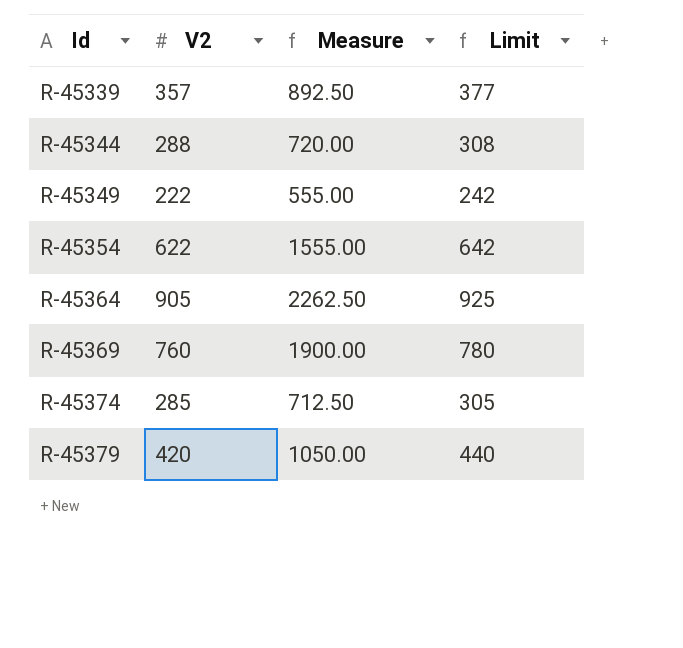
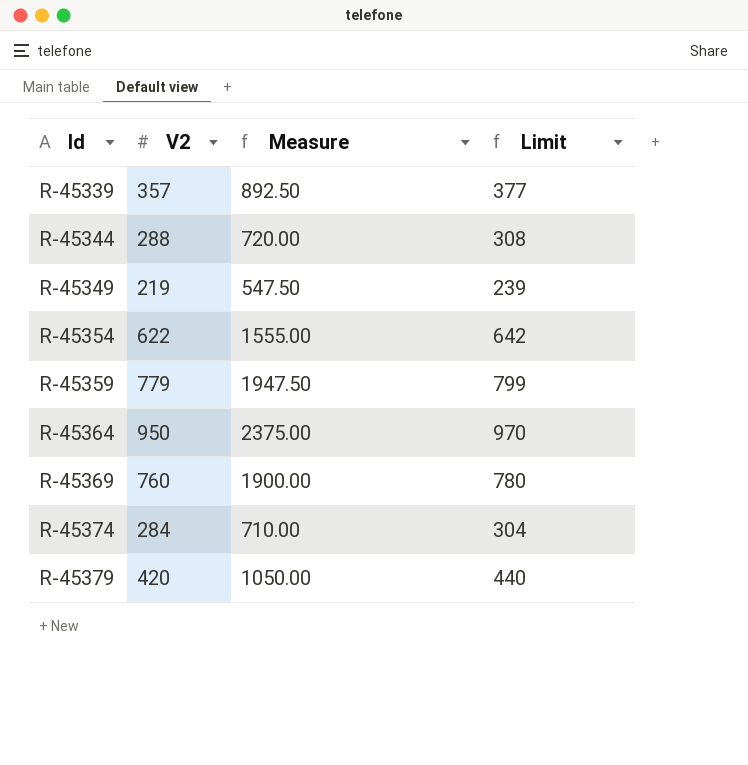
R-45349 | V2: 222 -> 219
R-45349 | Measure: 555.00 -> 547.50
R-45349 | Limit: 242 -> 239
row R-45359: none -> 779 | 1947.50 | 799
R-45364 | V2: 905 -> 950
R-45364 | Measure: 2262.50 -> 2375.00
R-45364 | Limit: 925 -> 970
R-45374 | V2: 285 -> 284
R-45374 | Measure: 712.50 -> 710.00
R-45374 | Limit: 305 -> 304

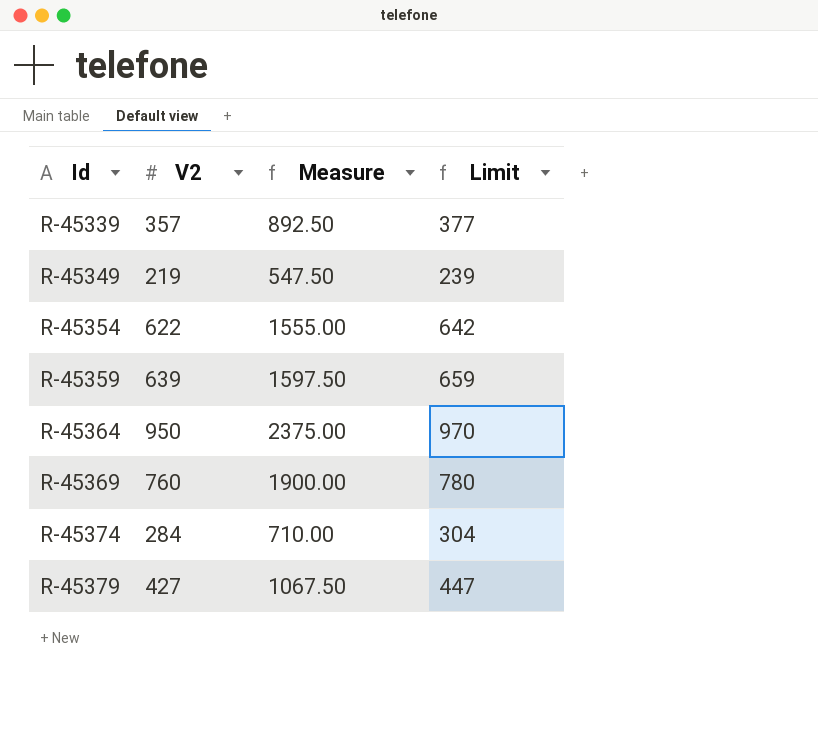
row R-45344: 288 | 720.00 | 308 -> none
R-45359 | V2: 779 -> 639
R-45359 | Measure: 1947.50 -> 1597.50
R-45359 | Limit: 799 -> 659
R-45379 | V2: 420 -> 427
R-45379 | Measure: 1050.00 -> 1067.50
R-45379 | Limit: 440 -> 447

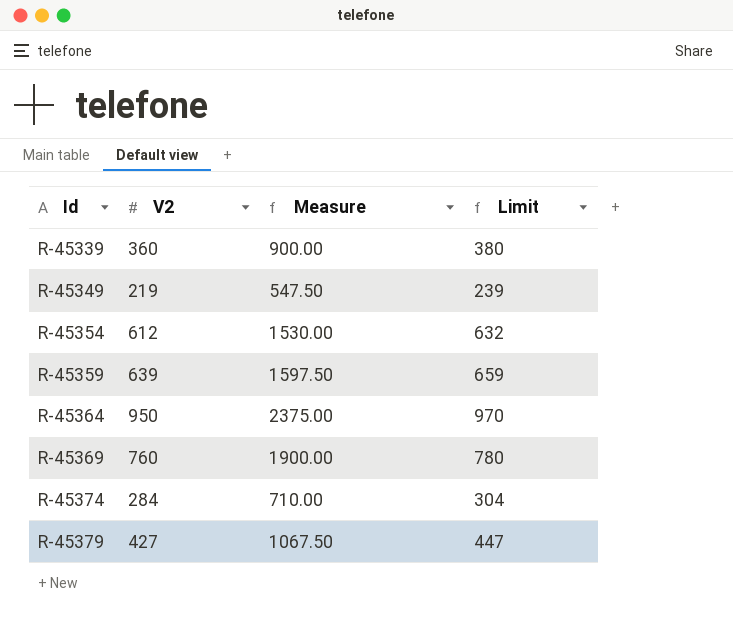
R-45339 | V2: 357 -> 360
R-45339 | Measure: 892.50 -> 900.00
R-45339 | Limit: 377 -> 380
R-45354 | V2: 622 -> 612
R-45354 | Measure: 1555.00 -> 1530.00
R-45354 | Limit: 642 -> 632

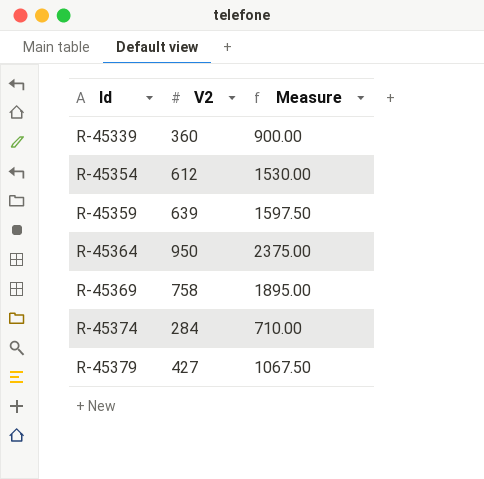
column Limit | formula: [V2] + 20 -> none
row R-45349: 219 | 547.50 | 239 -> none
R-45369 | V2: 760 -> 758
R-45369 | Measure: 1900.00 -> 1895.00

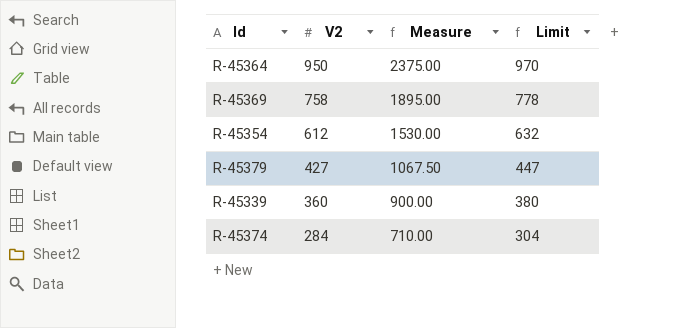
row order: Id ascending -> V2 descending
column Limit | formula: none -> [V2] + 20
row R-45359: 639 | 1597.50 -> none

